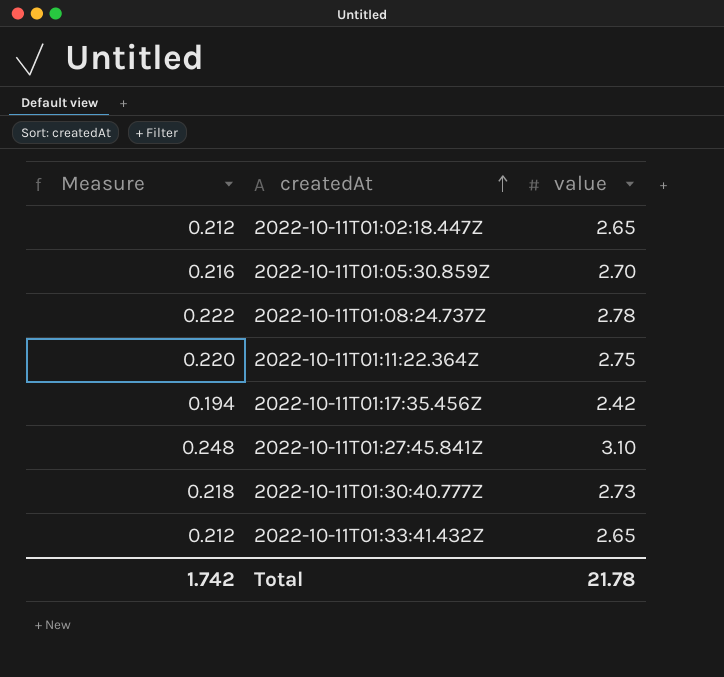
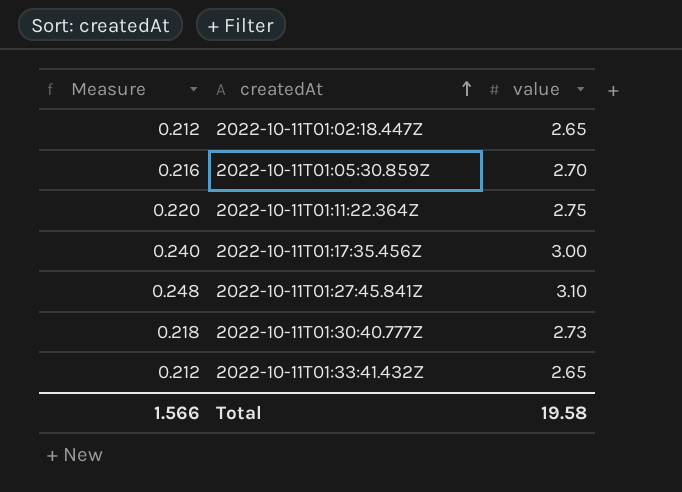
row 2022-10-11T01:08:24.737Z: 0.222 | 2.78 -> none
2022-10-11T01:17:35.456Z | Measure: 0.194 -> 0.240
2022-10-11T01:17:35.456Z | value: 2.42 -> 3.00
Total | Measure: 1.742 -> 1.566
Total | value: 21.78 -> 19.58

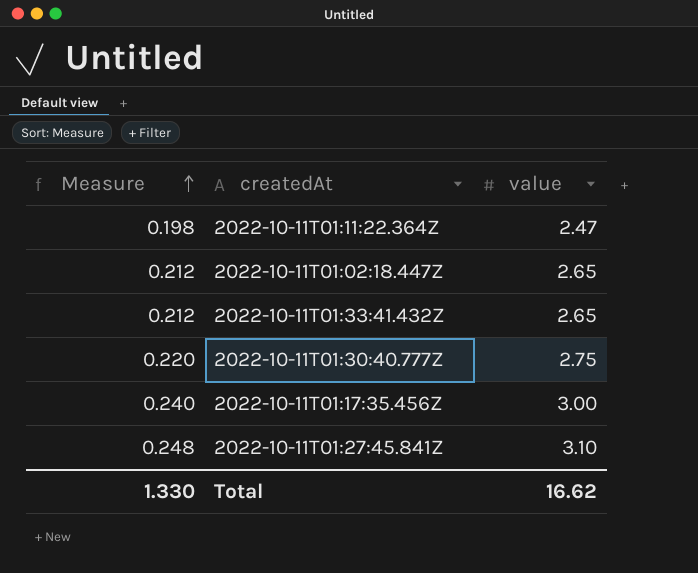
row order: createdAt ascending -> Measure ascending
row 2022-10-11T01:05:30.859Z: 0.216 | 2.70 -> none
2022-10-11T01:11:22.364Z | Measure: 0.220 -> 0.198
2022-10-11T01:11:22.364Z | value: 2.75 -> 2.47
2022-10-11T01:30:40.777Z | Measure: 0.218 -> 0.220
2022-10-11T01:30:40.777Z | value: 2.73 -> 2.75
Total | Measure: 1.566 -> 1.330
Total | value: 19.58 -> 16.62

